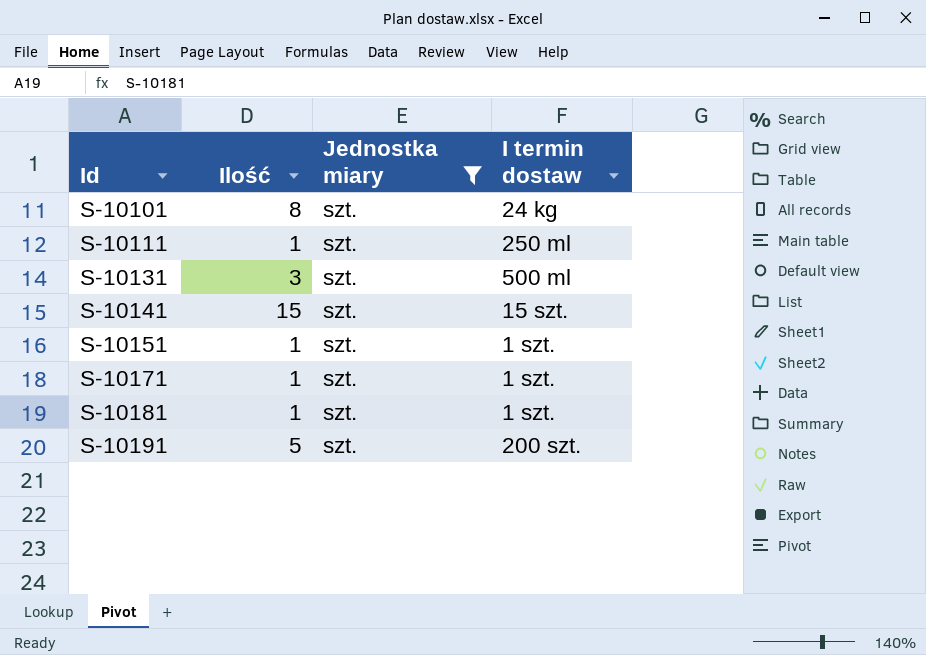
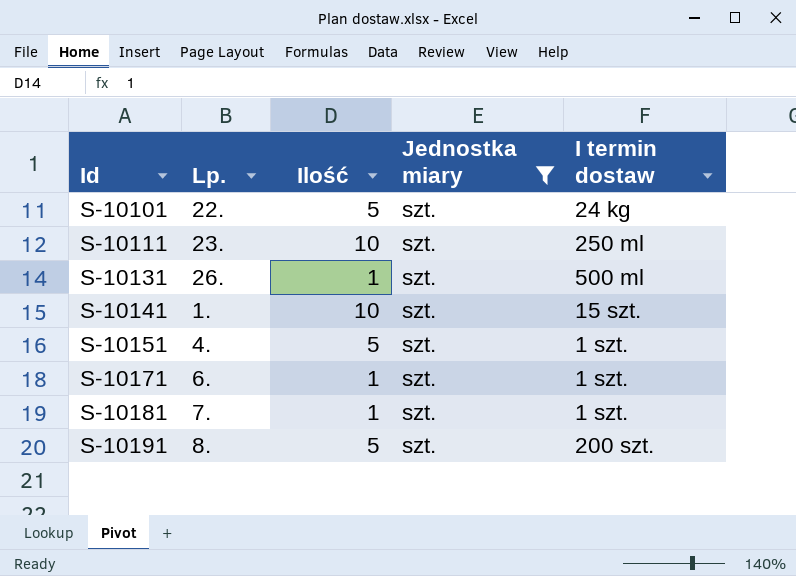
column Lp. | position: none -> 2
S-10101 | Ilość: 8 -> 5
S-10111 | Ilość: 1 -> 10
S-10131 | Ilość: 3 -> 1
S-10141 | Ilość: 15 -> 10
S-10151 | Ilość: 1 -> 5

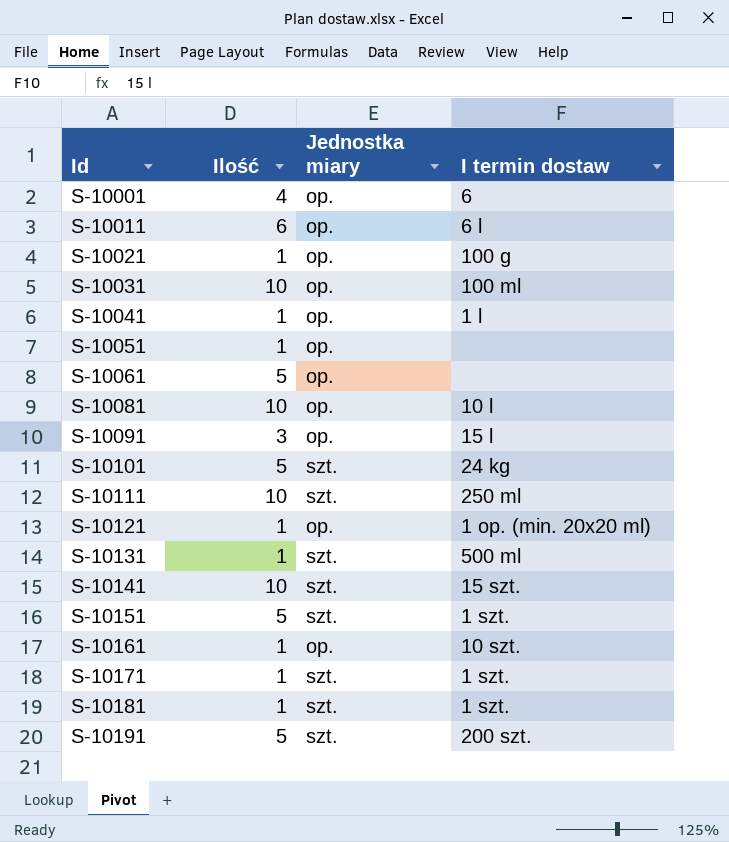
filter: Jednostka miary = szt. -> none
column Lp. | position: 2 -> none

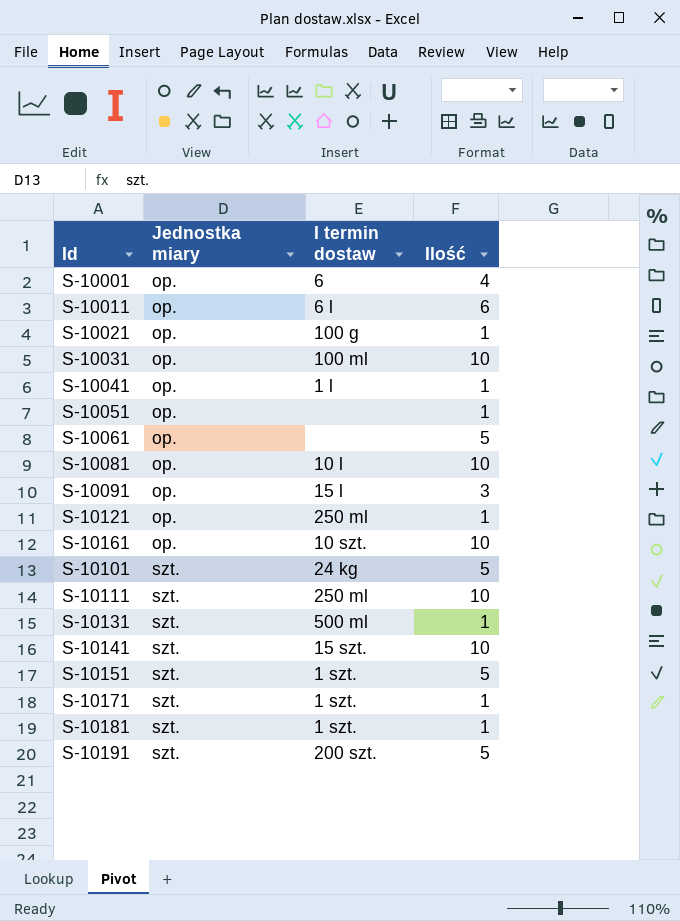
row order: Id ascending -> Jednostka miary ascending
column Ilość | position: 2 -> 4
S-10121 | I termin dostaw: 1 op. (min. 20x20 ml) -> 250 ml
S-10161 | Ilość: 1 -> 10

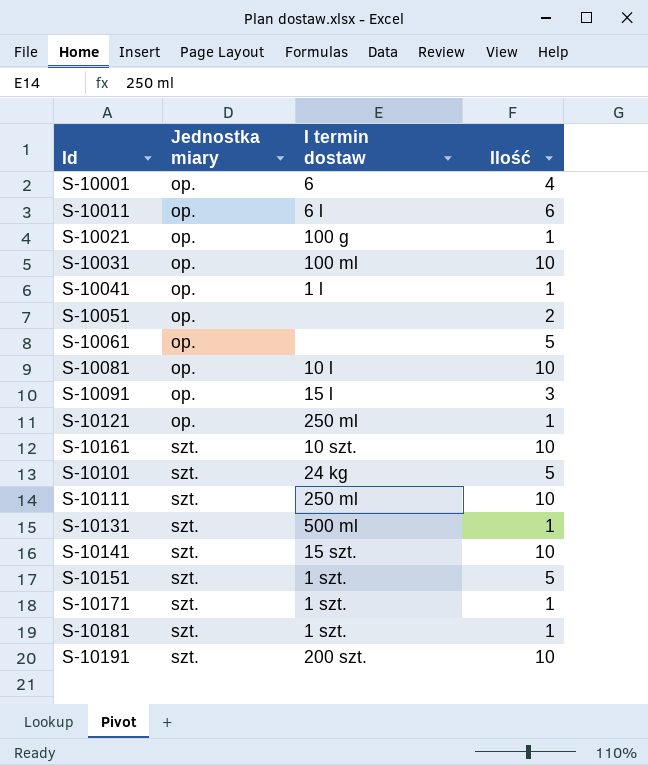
S-10051 | Ilość: 1 -> 2
S-10161 | Jednostka miary: op. -> szt.
S-10191 | Ilość: 5 -> 10

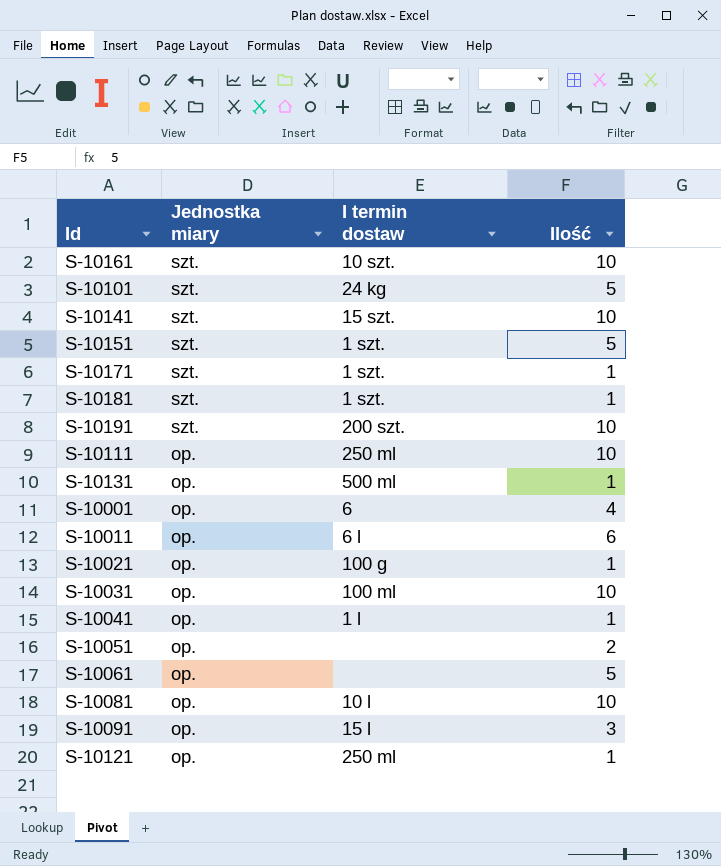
row order: Jednostka miary ascending -> Jednostka miary descending
S-10111 | Jednostka miary: szt. -> op.
S-10131 | Jednostka miary: szt. -> op.

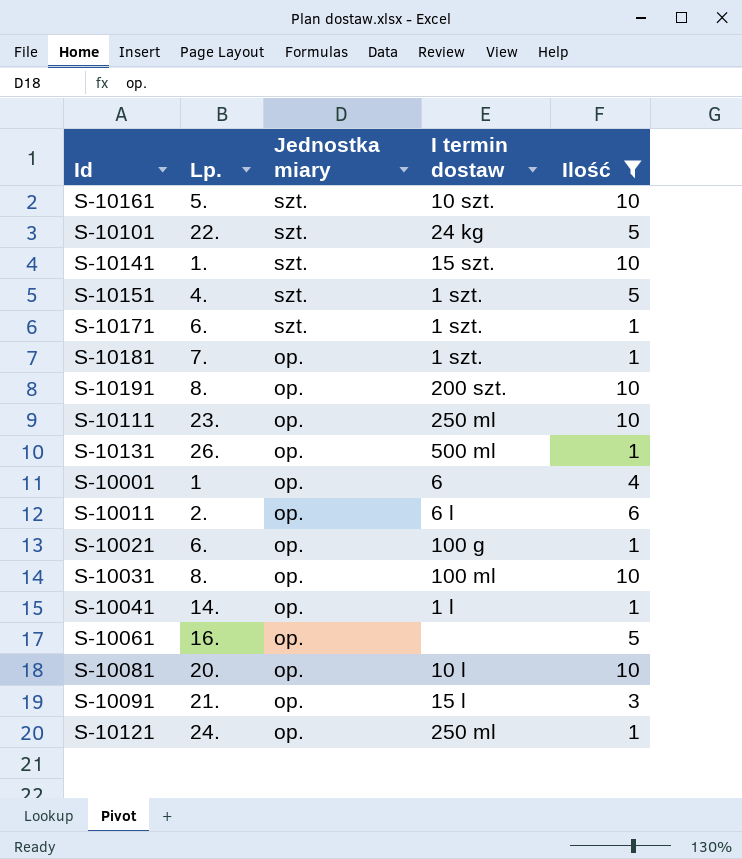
filter: none -> Ilość != 2
column Lp. | position: none -> 2
S-10181 | Jednostka miary: szt. -> op.
S-10191 | Jednostka miary: szt. -> op.

